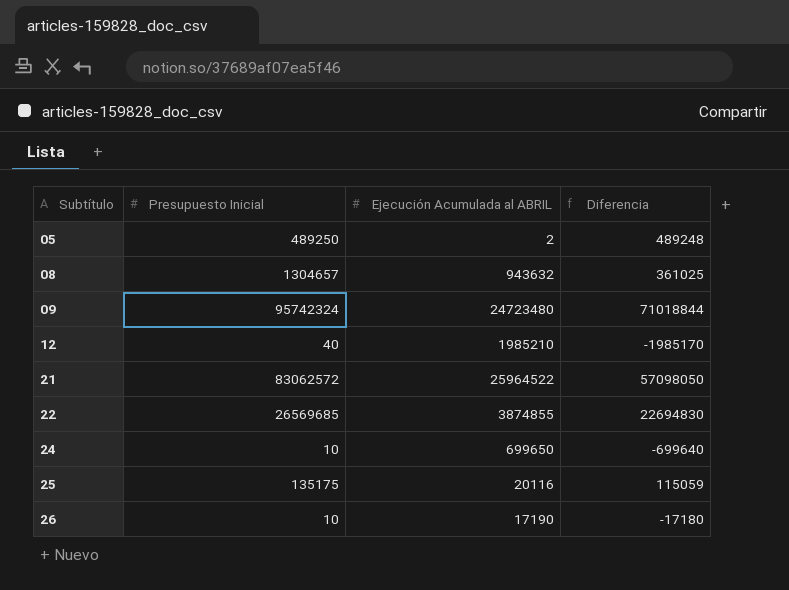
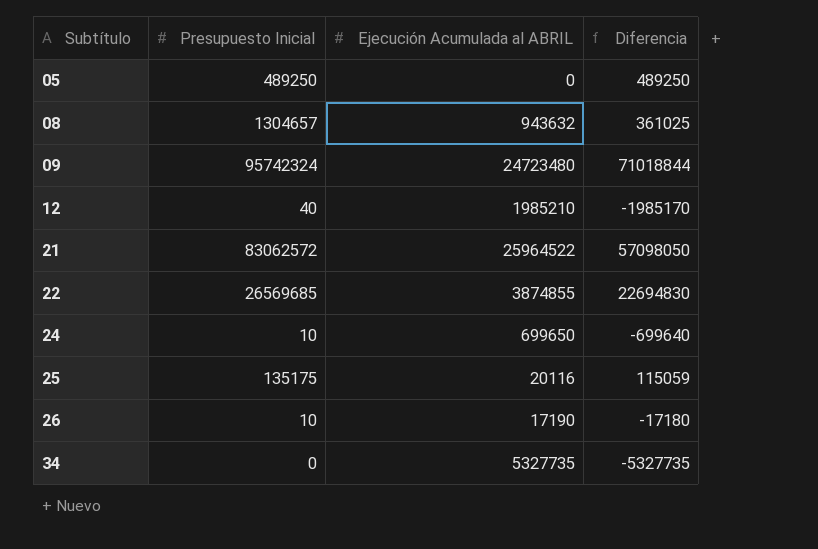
05 | Ejecución Acumulada al ABRIL: 2 -> 0
05 | Diferencia: 489248 -> 489250
row 34: none -> 0 | 5327735 | -5327735

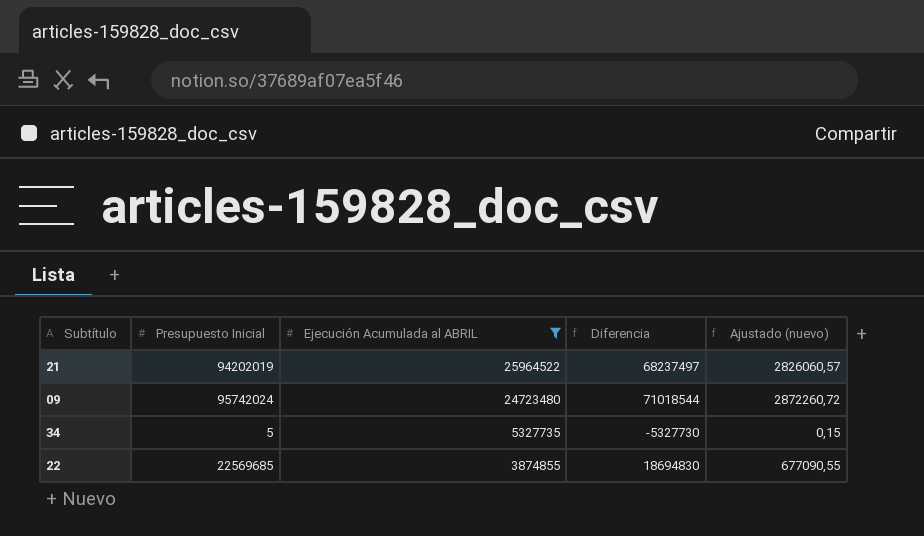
filter: none -> Ejecución Acumulada al ABRIL >= 3874855
row order: Subtítulo ascending -> Ejecución Acumulada al ABRIL descending
column Ajustado (nuevo) | formula: none -> [Presupuesto Inicial] * 0,03
21 | Presupuesto Inicial: 83062572 -> 94202019
21 | Diferencia: 57098050 -> 68237497
09 | Presupuesto Inicial: 95742324 -> 95742024
09 | Diferencia: 71018844 -> 71018544
34 | Presupuesto Inicial: 0 -> 5
34 | Diferencia: -5327735 -> -5327730
22 | Presupuesto Inicial: 26569685 -> 22569685
22 | Diferencia: 22694830 -> 18694830

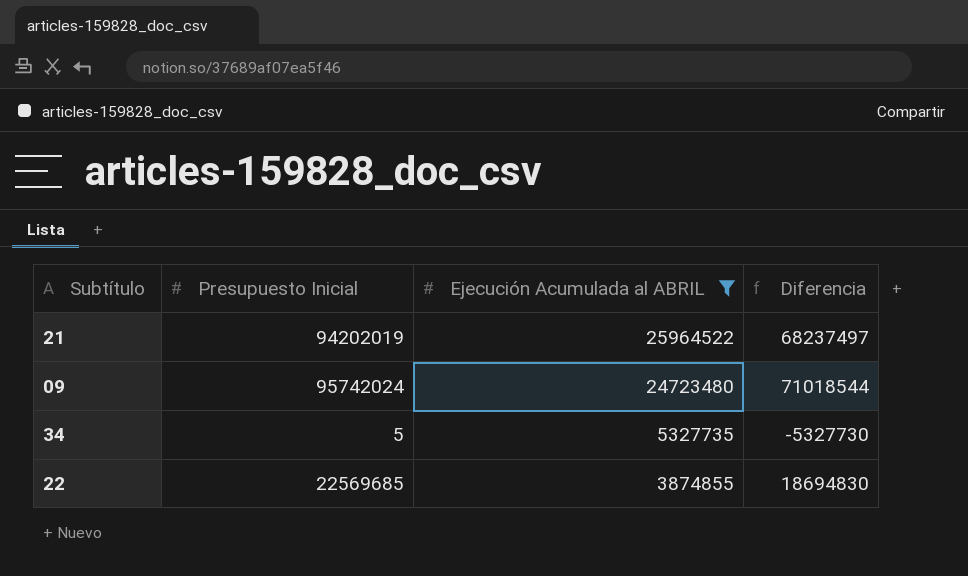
column Ajustado (nuevo) | formula: [Presupuesto Inicial] * 0,03 -> none

